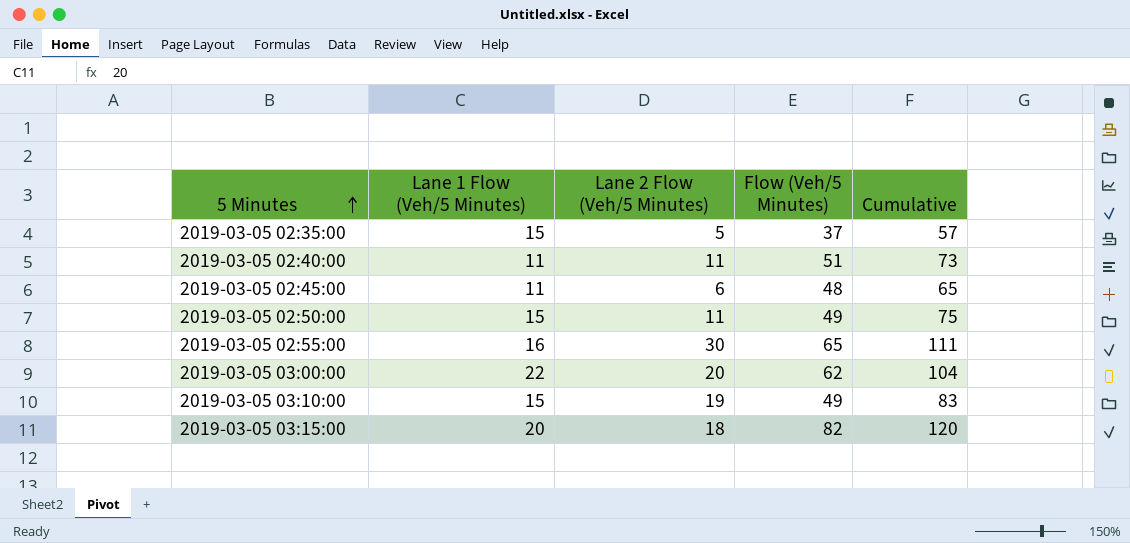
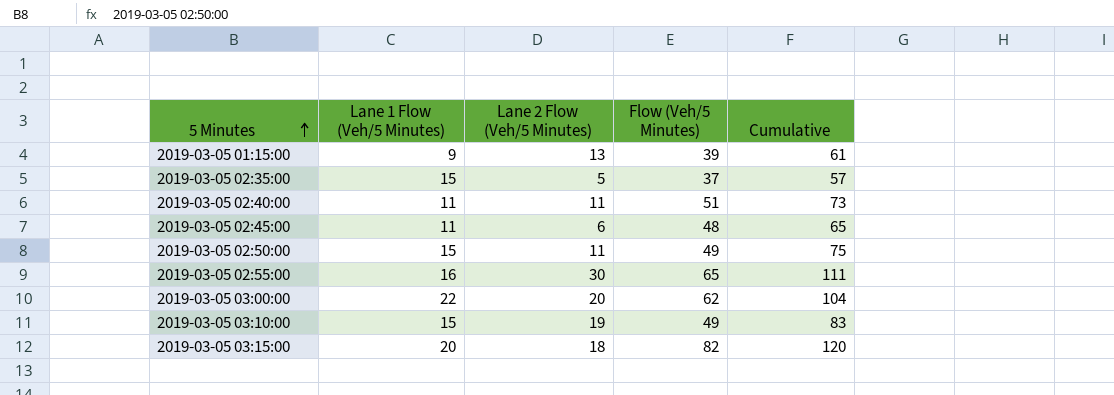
row 2019-03-05 01:15:00: none -> 9 | 13 | 39 | 61

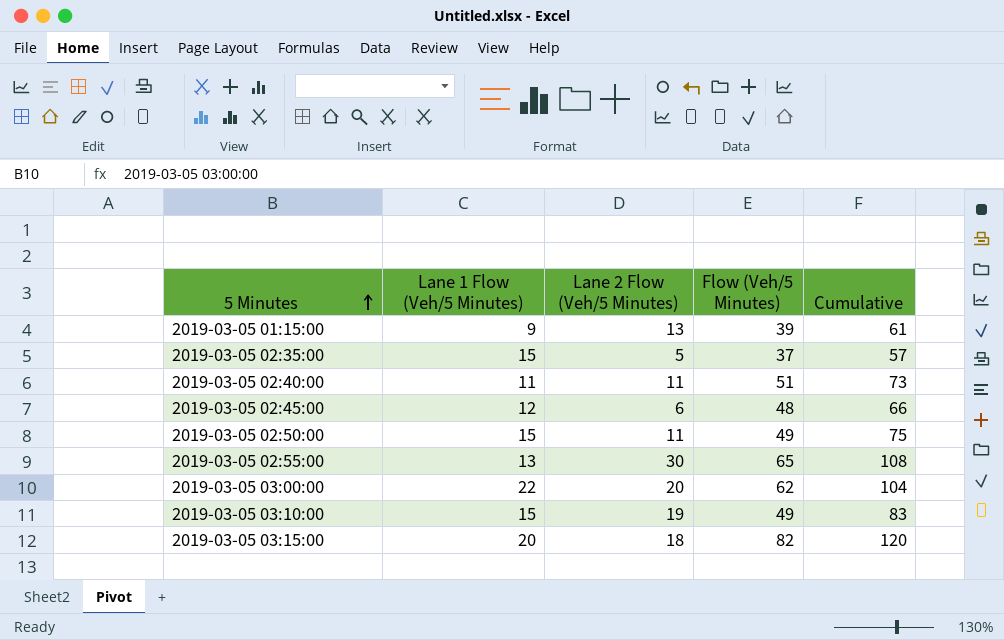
2019-03-05 02:45:00 | Lane 1 Flow (Veh/5 Minutes): 11 -> 12
2019-03-05 02:45:00 | Cumulative: 65 -> 66
2019-03-05 02:55:00 | Lane 1 Flow (Veh/5 Minutes): 16 -> 13
2019-03-05 02:55:00 | Cumulative: 111 -> 108

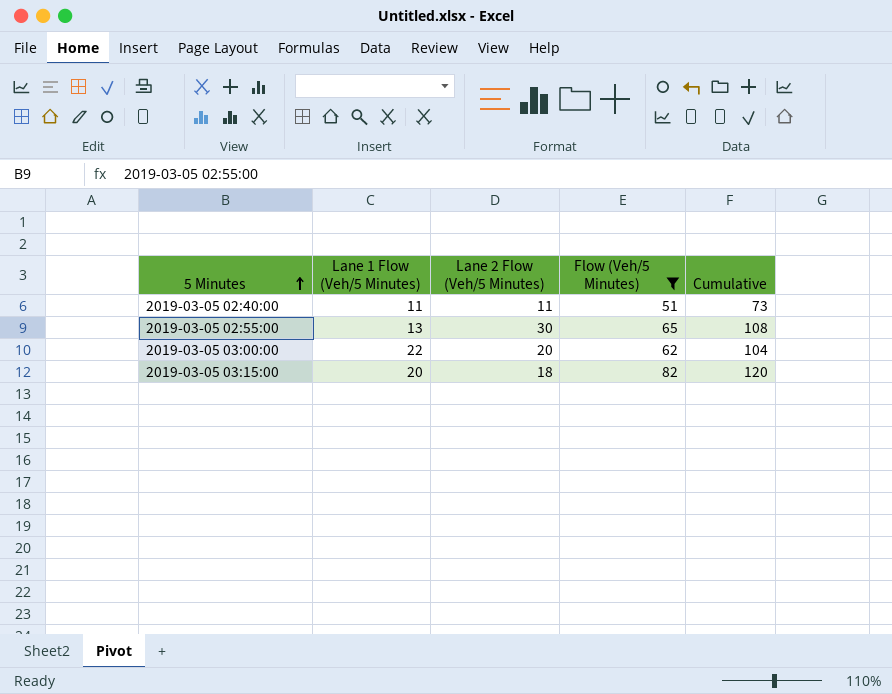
filter: none -> Flow (Veh/5 Minutes) >= 51

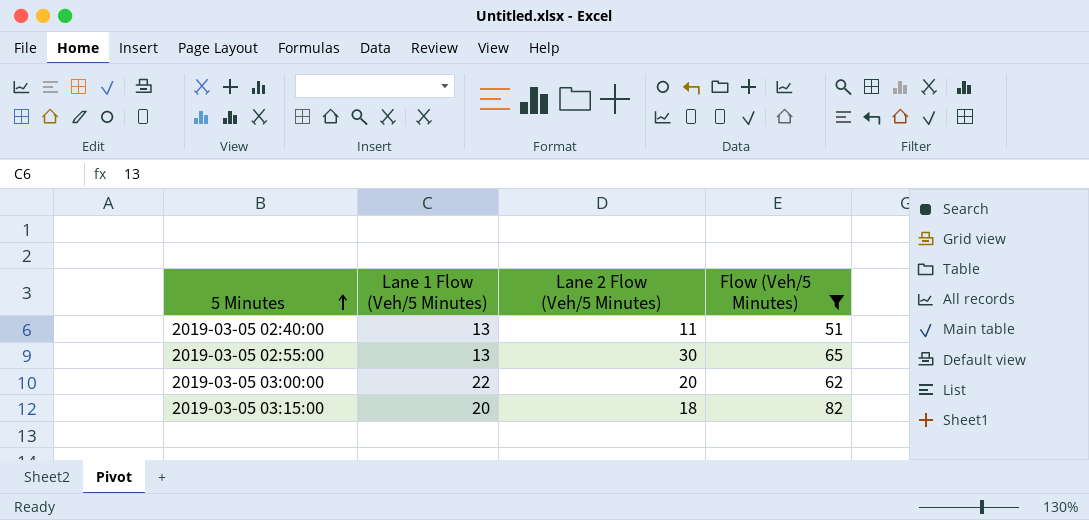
column Cumulative | formula: [Lane 1 Flow (Veh/5 Minutes)] + [Lane 2 Flow (Veh/5 Minutes)] + [Flow (Veh/5 Minutes)] -> none
2019-03-05 02:40:00 | Lane 1 Flow (Veh/5 Minutes): 11 -> 13

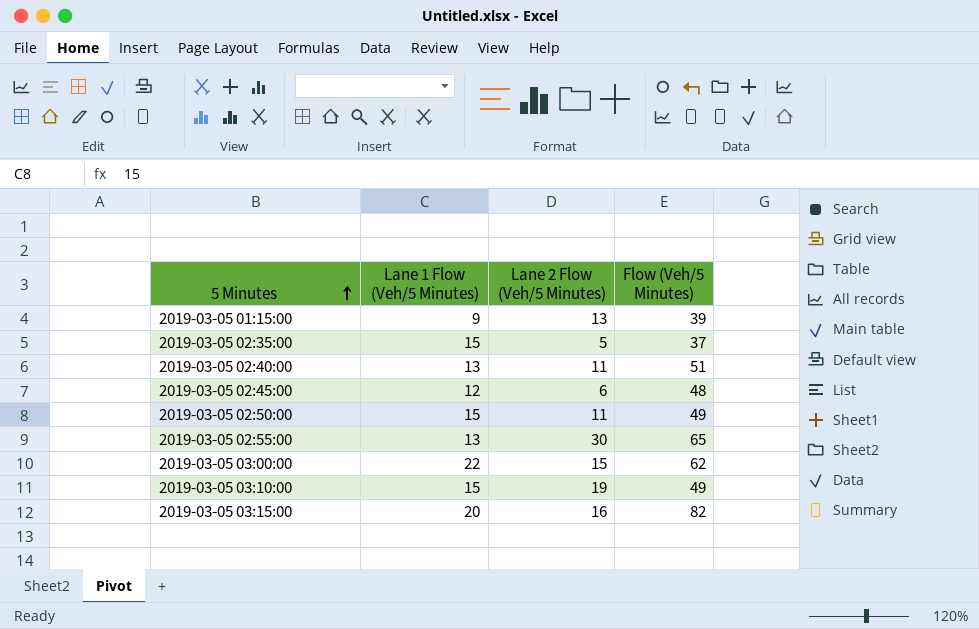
filter: Flow (Veh/5 Minutes) >= 51 -> none
2019-03-05 03:00:00 | Lane 2 Flow (Veh/5 Minutes): 20 -> 15
2019-03-05 03:15:00 | Lane 2 Flow (Veh/5 Minutes): 18 -> 16

